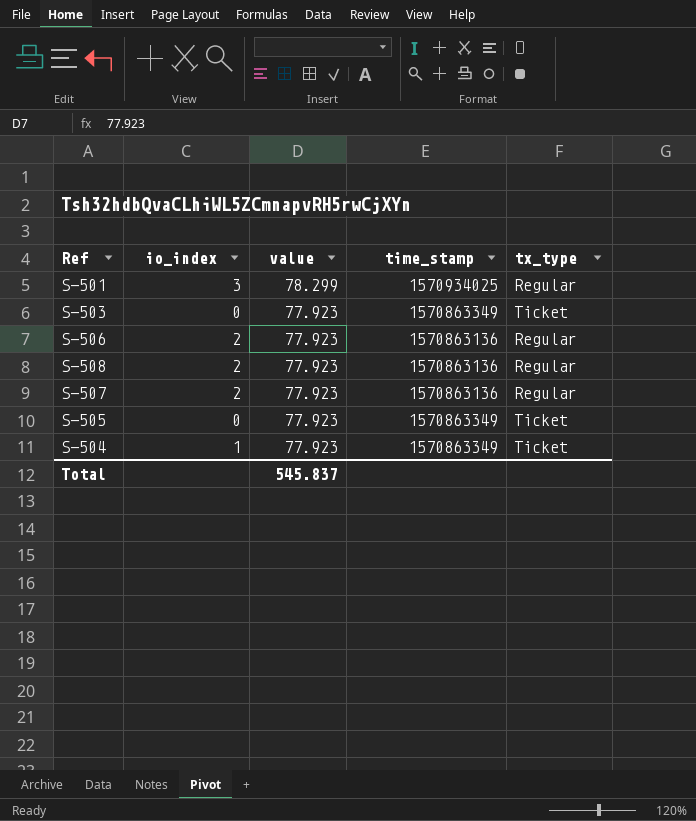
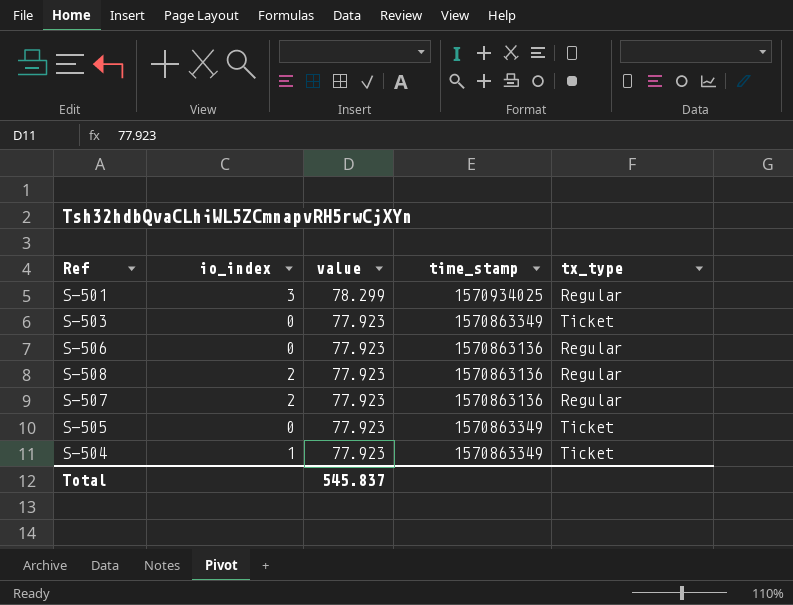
S-506 | io_index: 2 -> 0

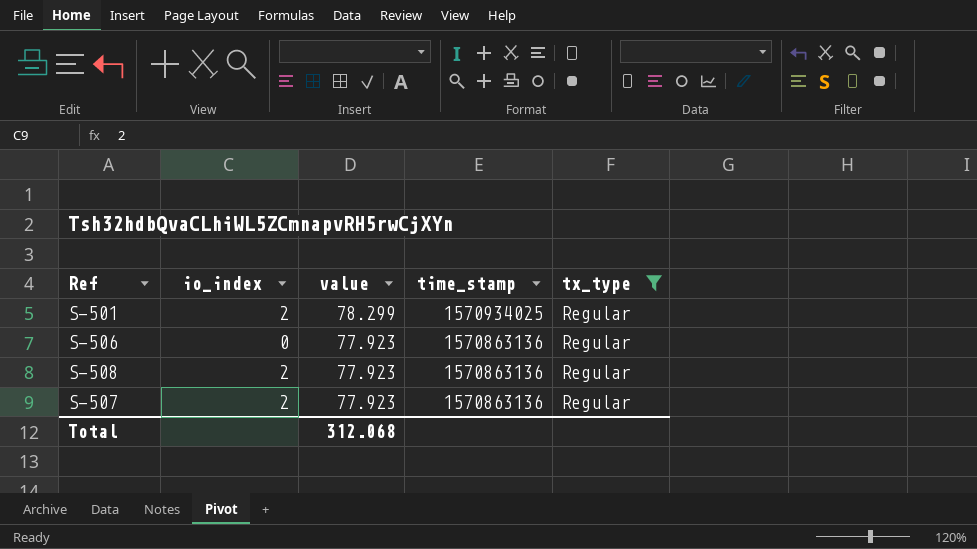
filter: none -> tx_type = Regular
S-501 | io_index: 3 -> 2
Total | value: 545.837 -> 312.068

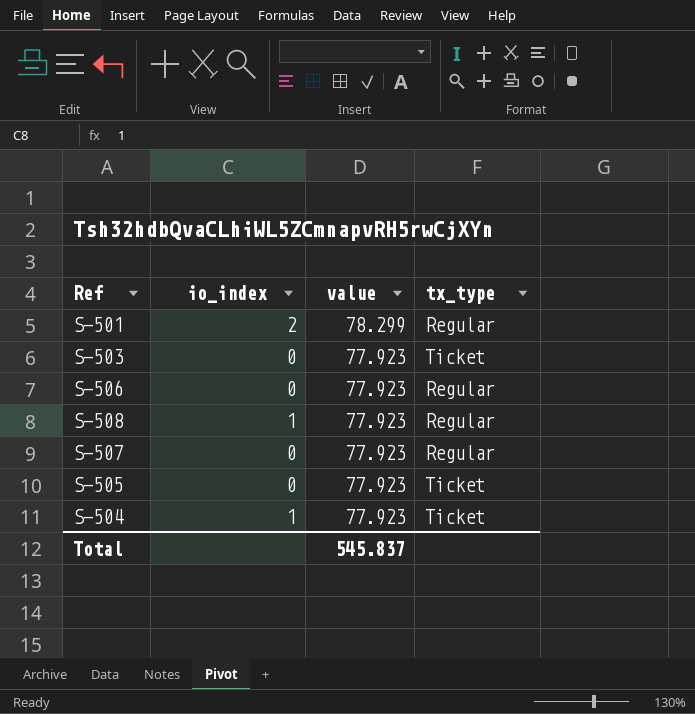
filter: tx_type = Regular -> none
column time_stamp | position: 4 -> none
S-508 | io_index: 2 -> 1
S-507 | io_index: 2 -> 0
Total | value: 312.068 -> 545.837

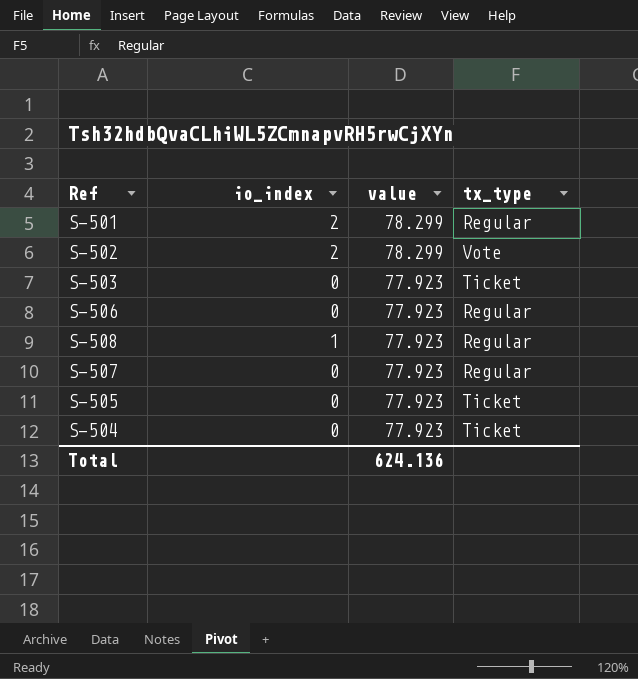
row S-502: none -> 2 | 78.299 | Vote
S-504 | io_index: 1 -> 0
Total | value: 545.837 -> 624.136

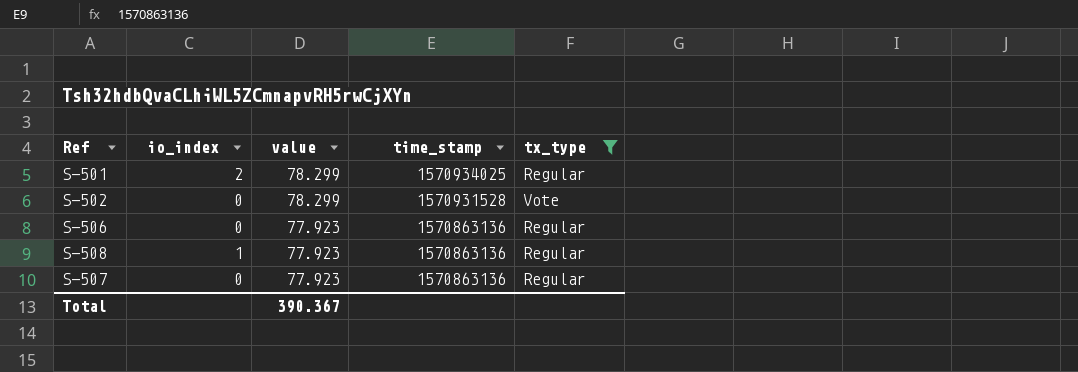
filter: none -> tx_type != Ticket
column time_stamp | position: none -> 4
S-502 | io_index: 2 -> 0
Total | value: 624.136 -> 390.367

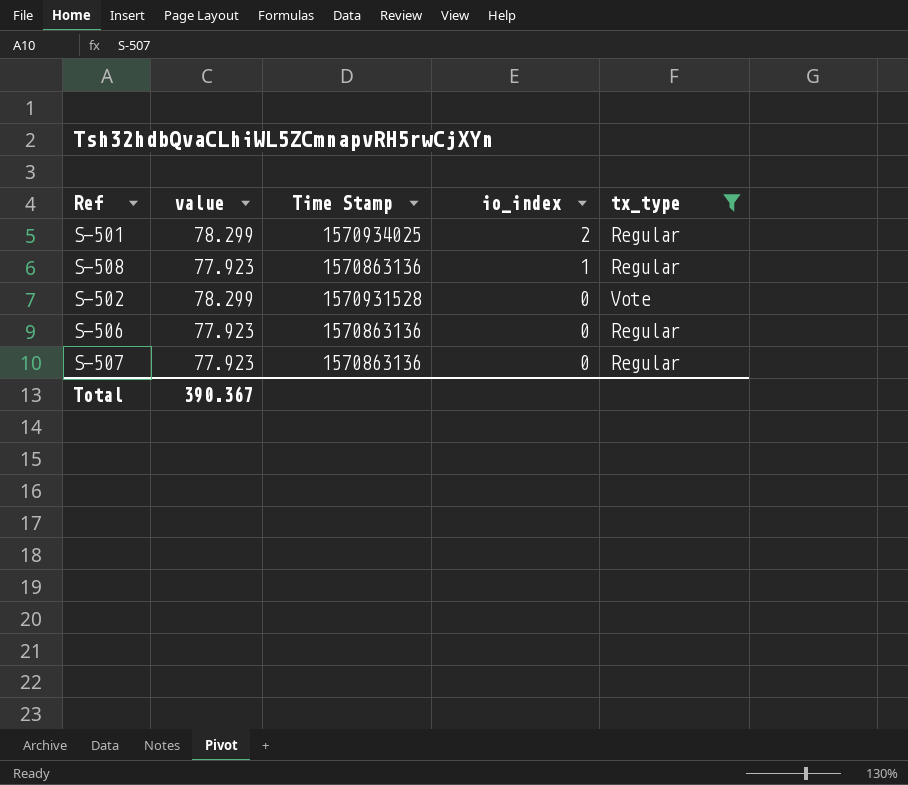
row order: value descending -> io_index descending
column name: time_stamp -> Time Stamp
column io_index | position: 2 -> 4

